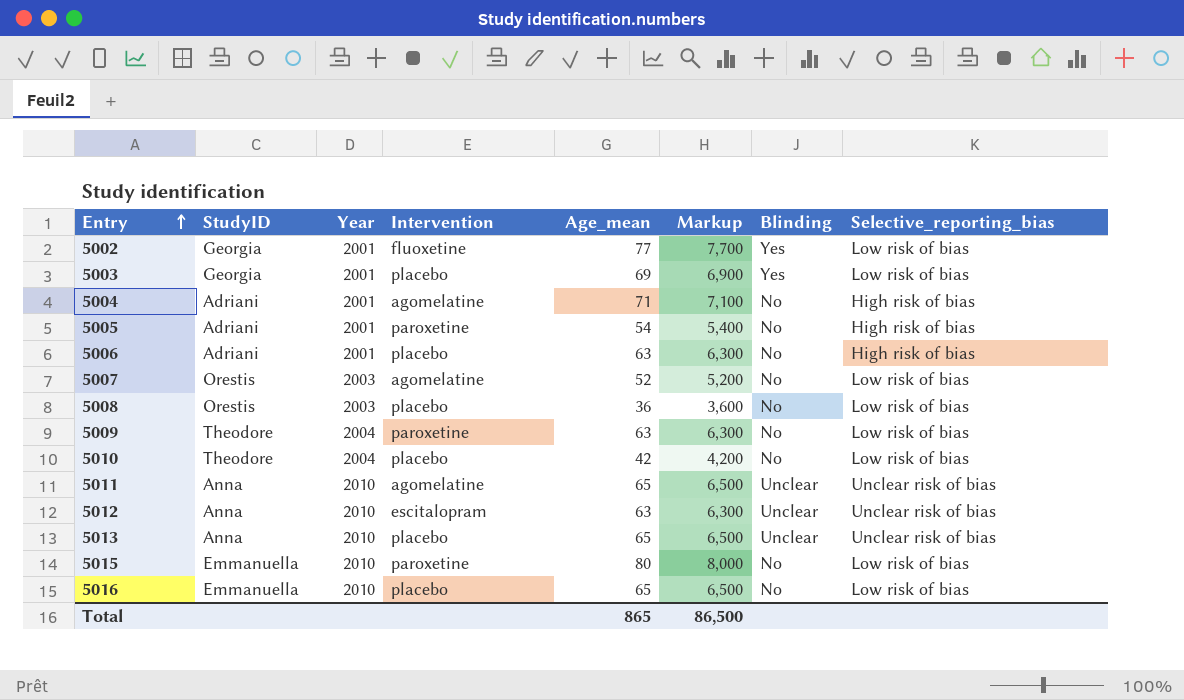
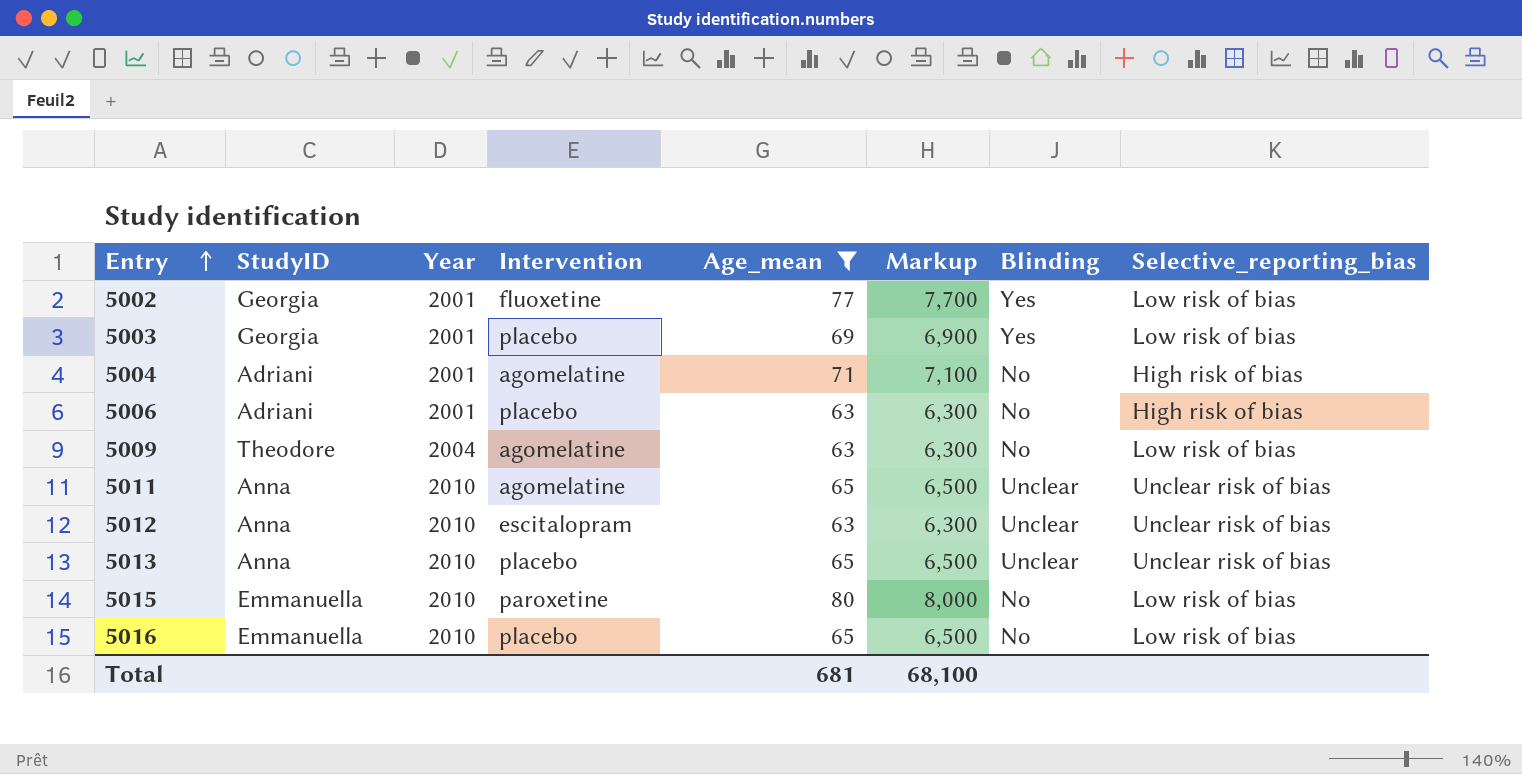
filter: none -> Age_mean >= 63
5009 | Intervention: paroxetine -> agomelatine
Total | Age_mean: 865 -> 681
Total | Markup: 86,500 -> 68,100

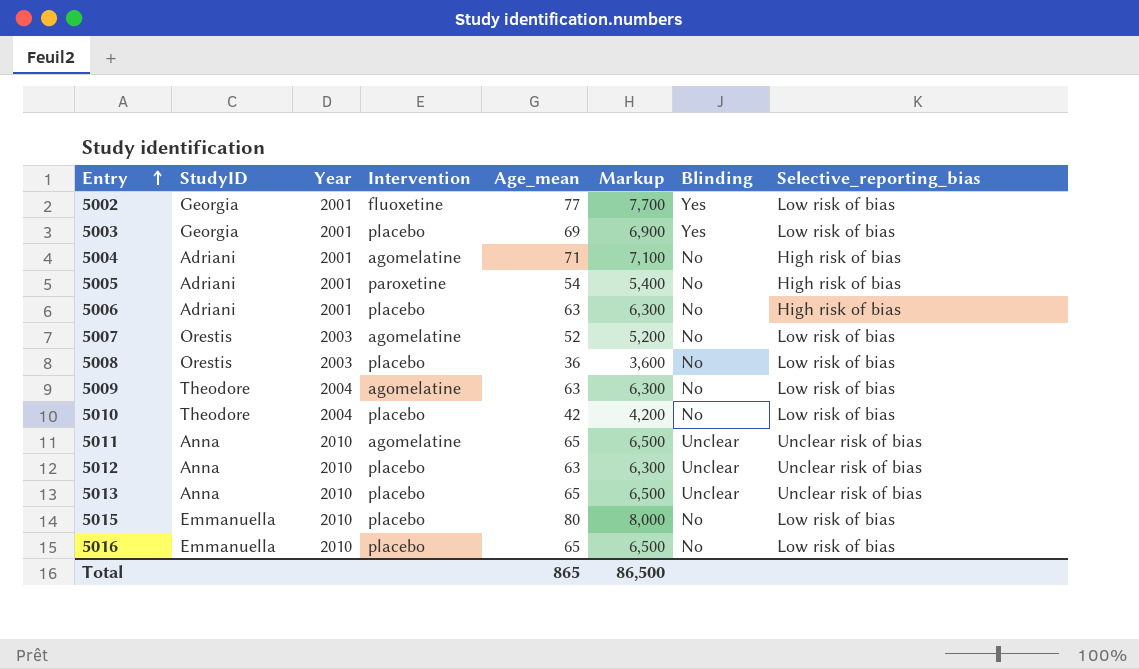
filter: Age_mean >= 63 -> none
5012 | Intervention: escitalopram -> placebo
5015 | Intervention: paroxetine -> placebo
Total | Age_mean: 681 -> 865
Total | Markup: 68,100 -> 86,500

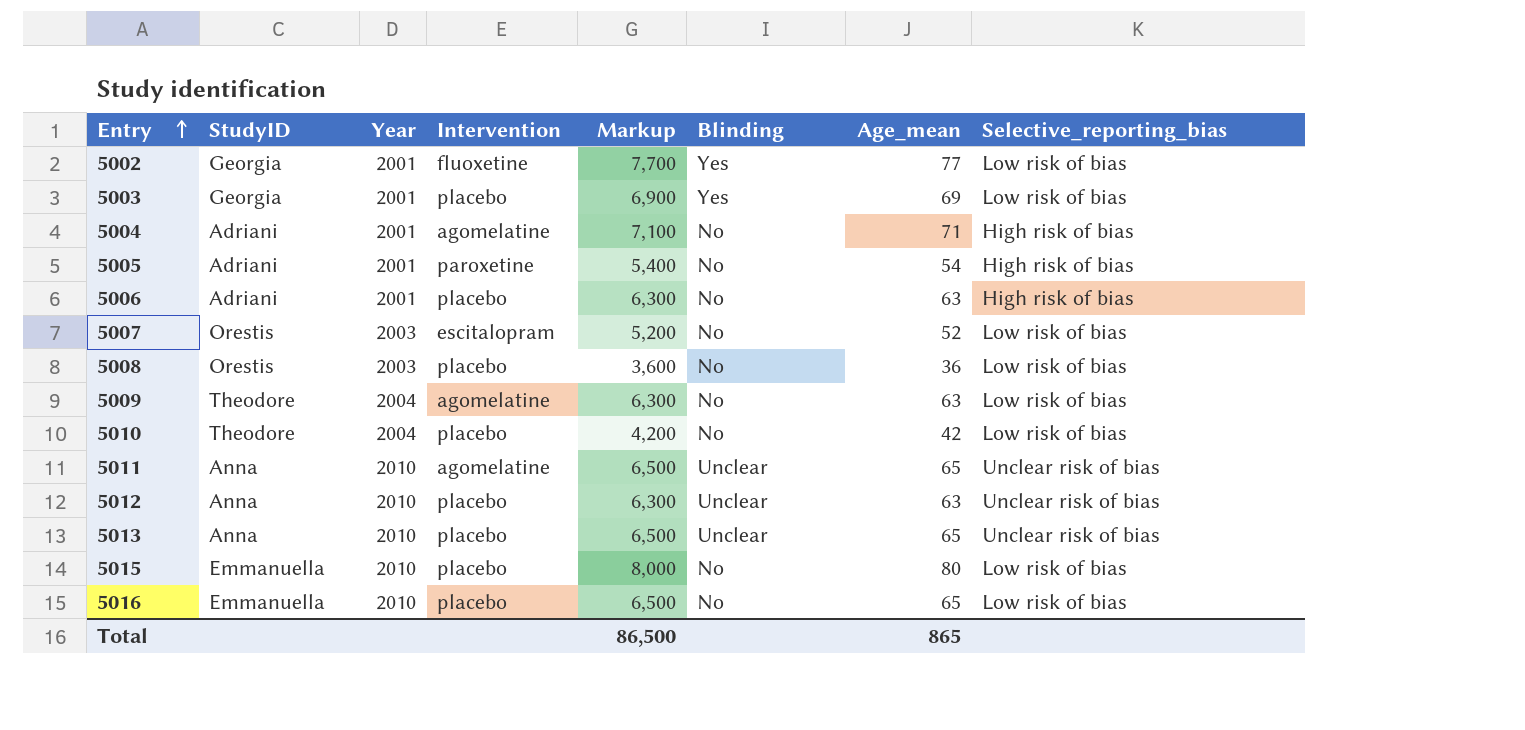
column Age_mean | position: 5 -> 7
5007 | Intervention: agomelatine -> escitalopram

